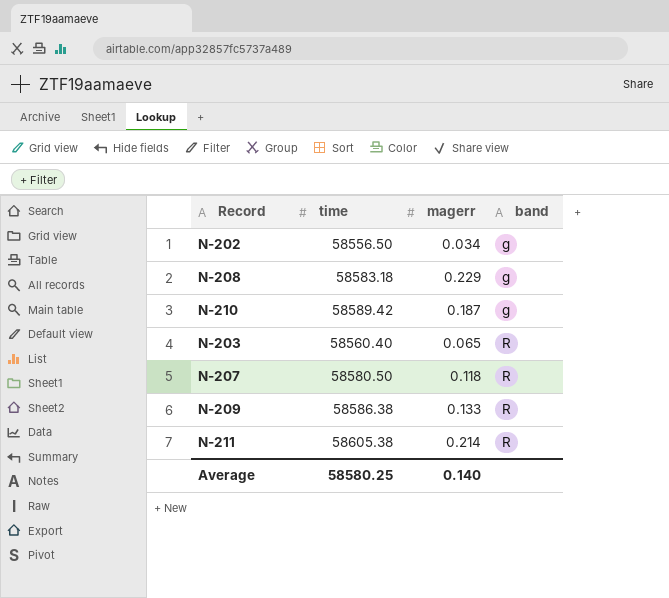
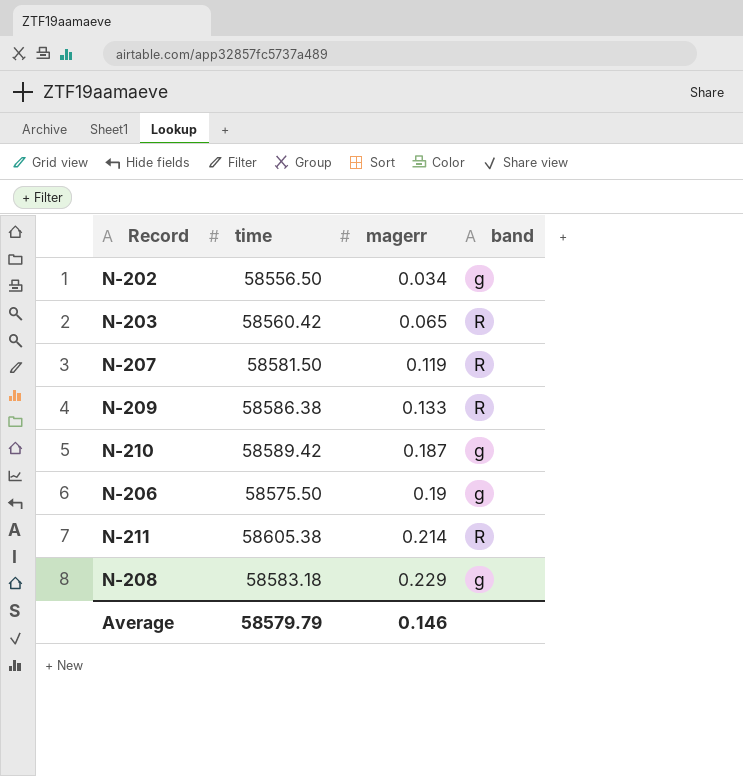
row order: band ascending -> magerr ascending
N-203 | time: 58560.40 -> 58560.42
N-207 | time: 58580.50 -> 58581.50
N-207 | magerr: 0.118 -> 0.119
row N-206: none -> 58575.50 | 0.19 | g
Average | time: 58580.25 -> 58579.79
Average | magerr: 0.140 -> 0.146

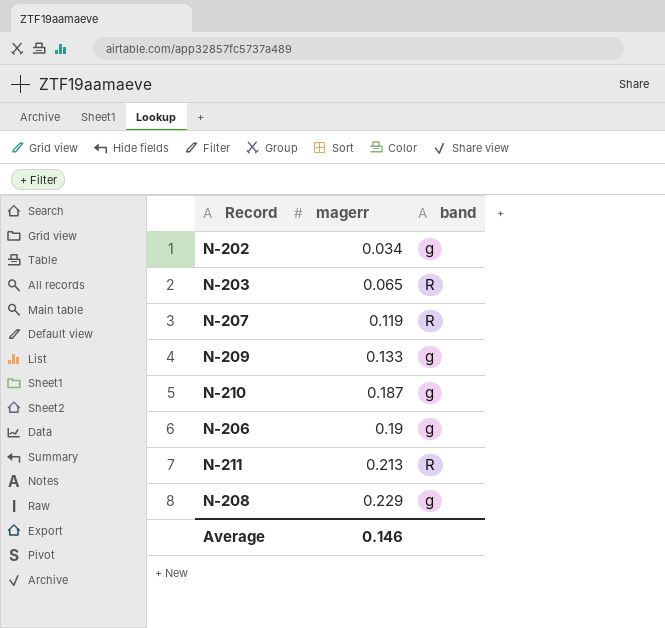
column time | position: 2 -> none
N-209 | band: R -> g
N-211 | magerr: 0.214 -> 0.213

